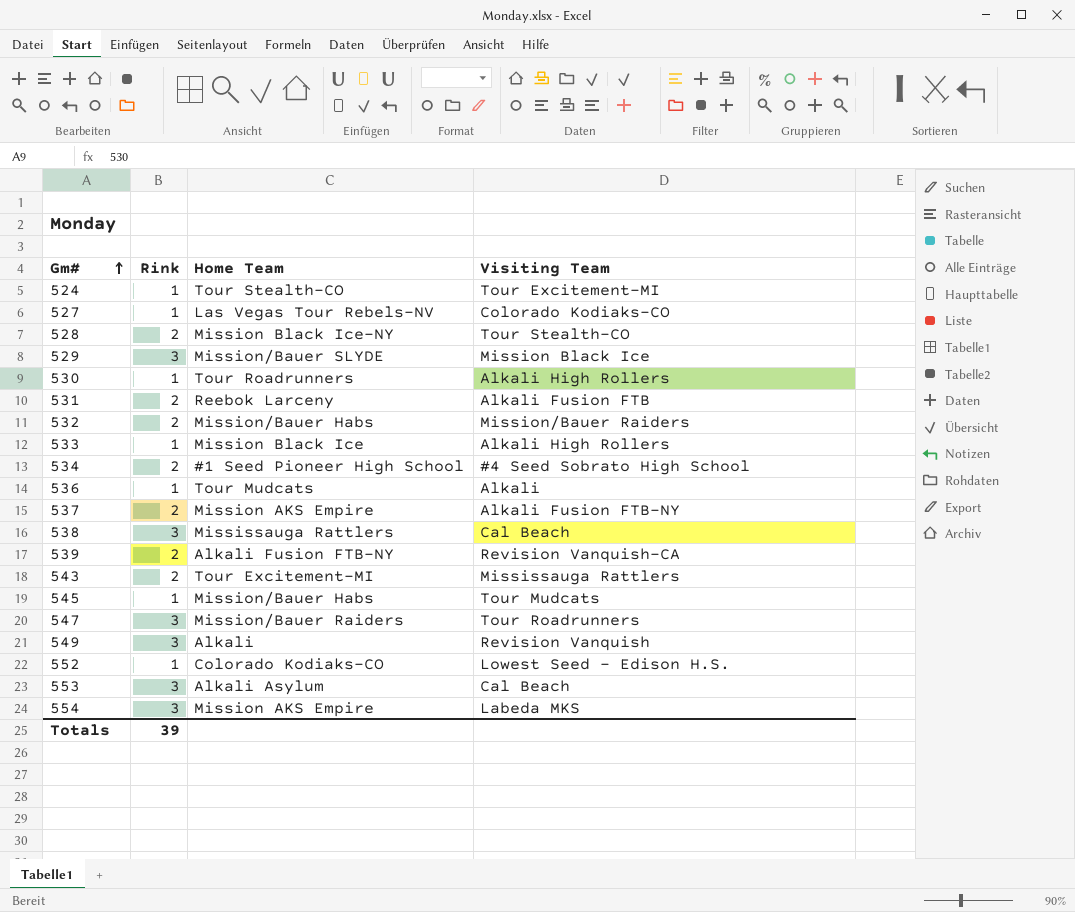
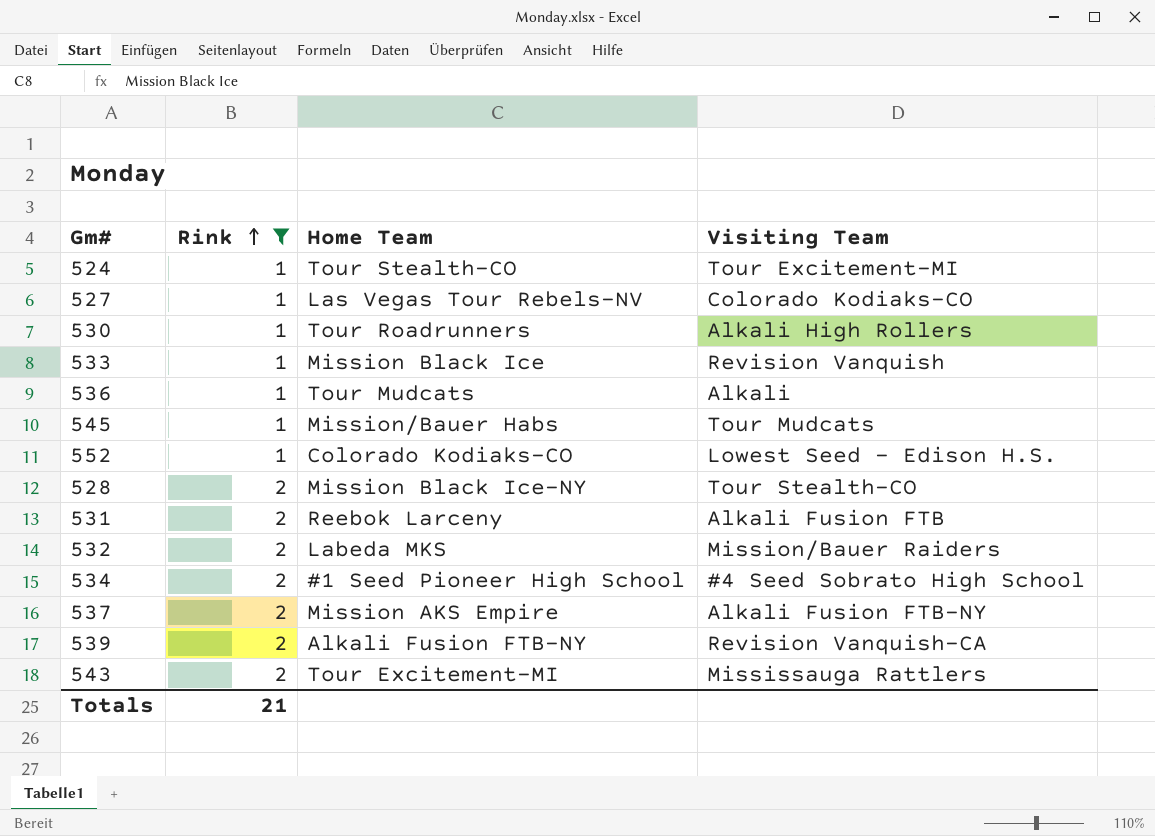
filter: none -> Rink != 3
row order: Gm# ascending -> Rink ascending
533 | Visiting Team: Alkali High Rollers -> Revision Vanquish
532 | Home Team: Mission/Bauer Habs -> Labeda MKS
Totals | Rink: 39 -> 21

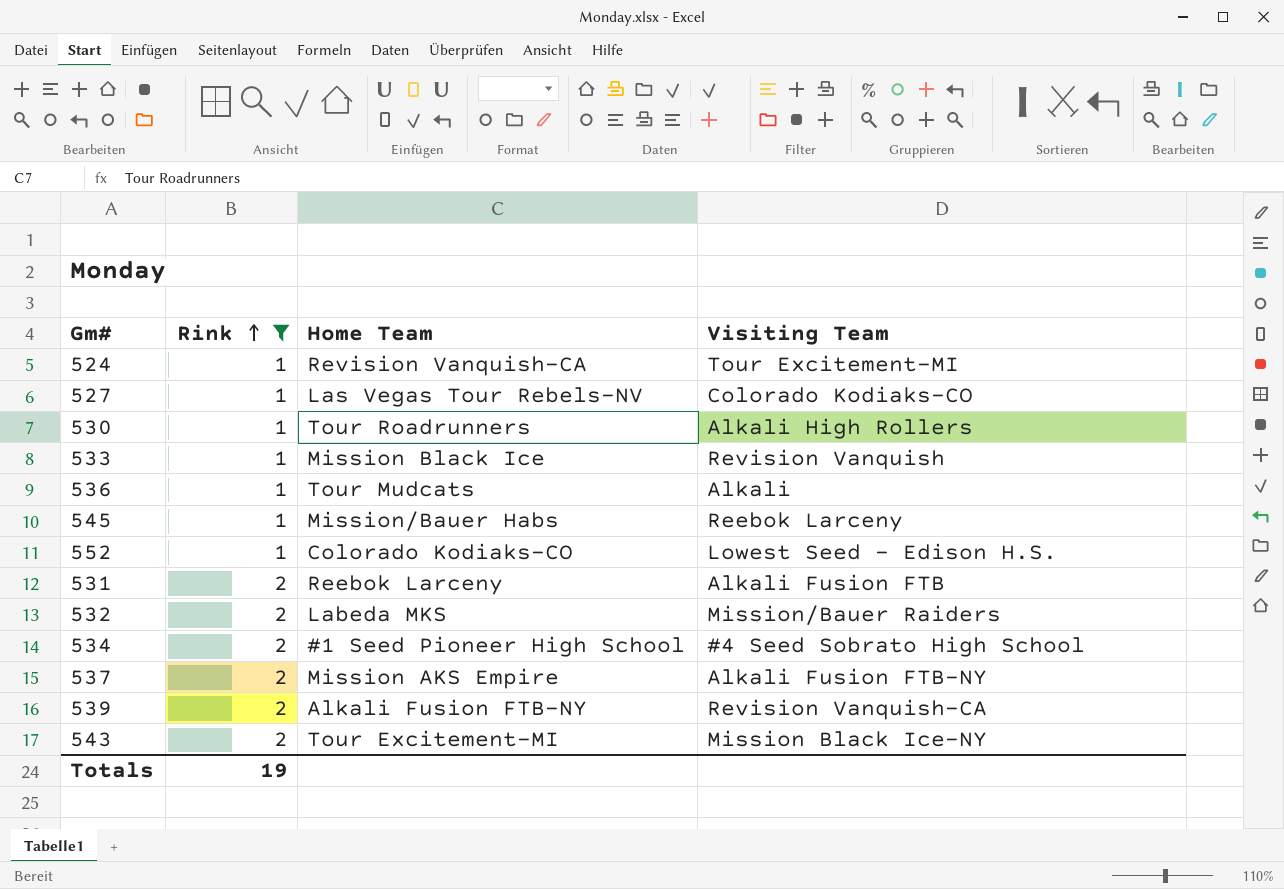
row 528: 2 | Mission Black Ice-NY | Tour Stealth-CO -> none
524 | Home Team: Tour Stealth-CO -> Revision Vanquish-CA
545 | Visiting Team: Tour Mudcats -> Reebok Larceny
543 | Visiting Team: Mississauga Rattlers -> Mission Black Ice-NY
Totals | Rink: 21 -> 19

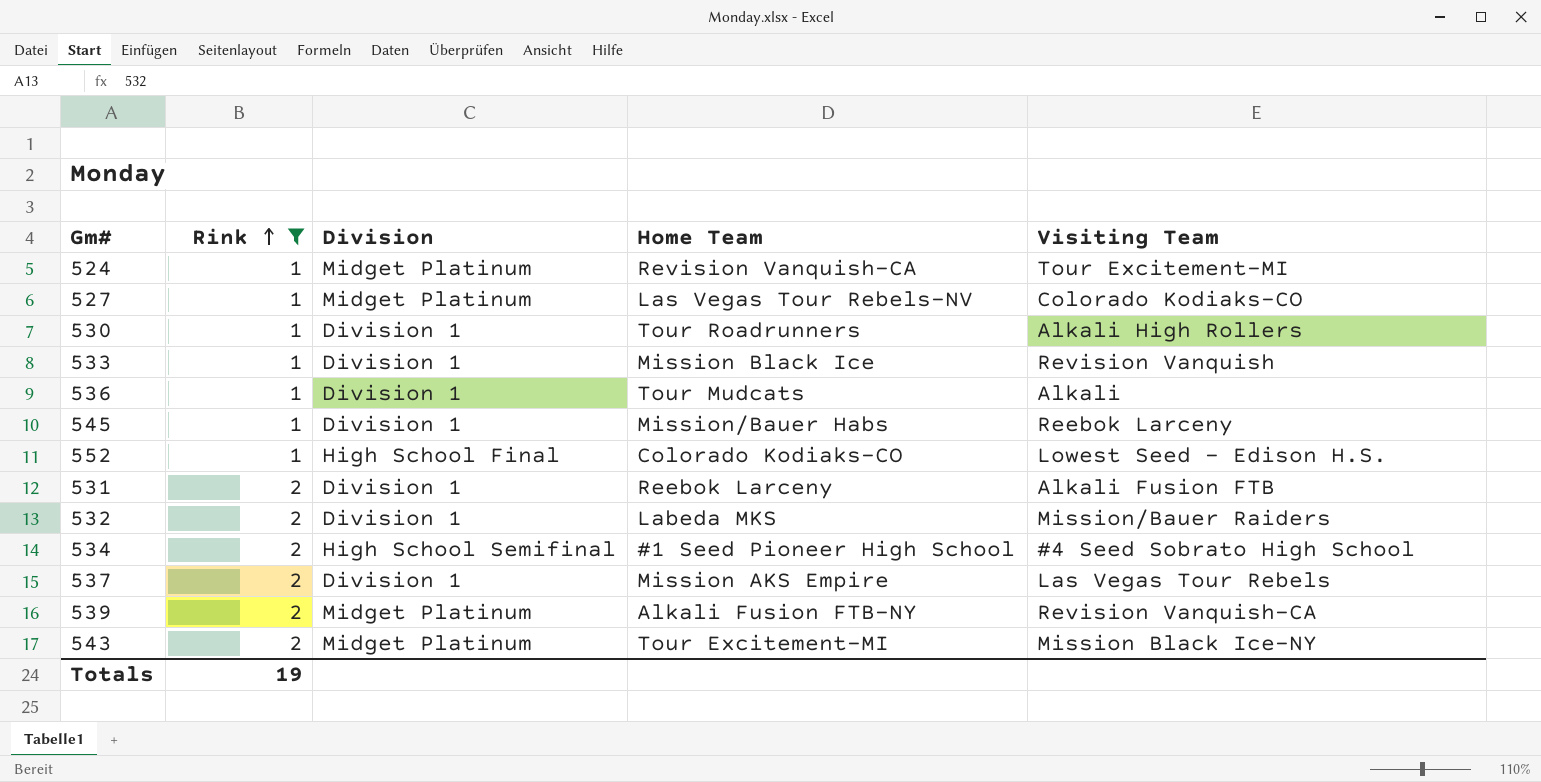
column Division | position: none -> 3
537 | Visiting Team: Alkali Fusion FTB-NY -> Las Vegas Tour Rebels

